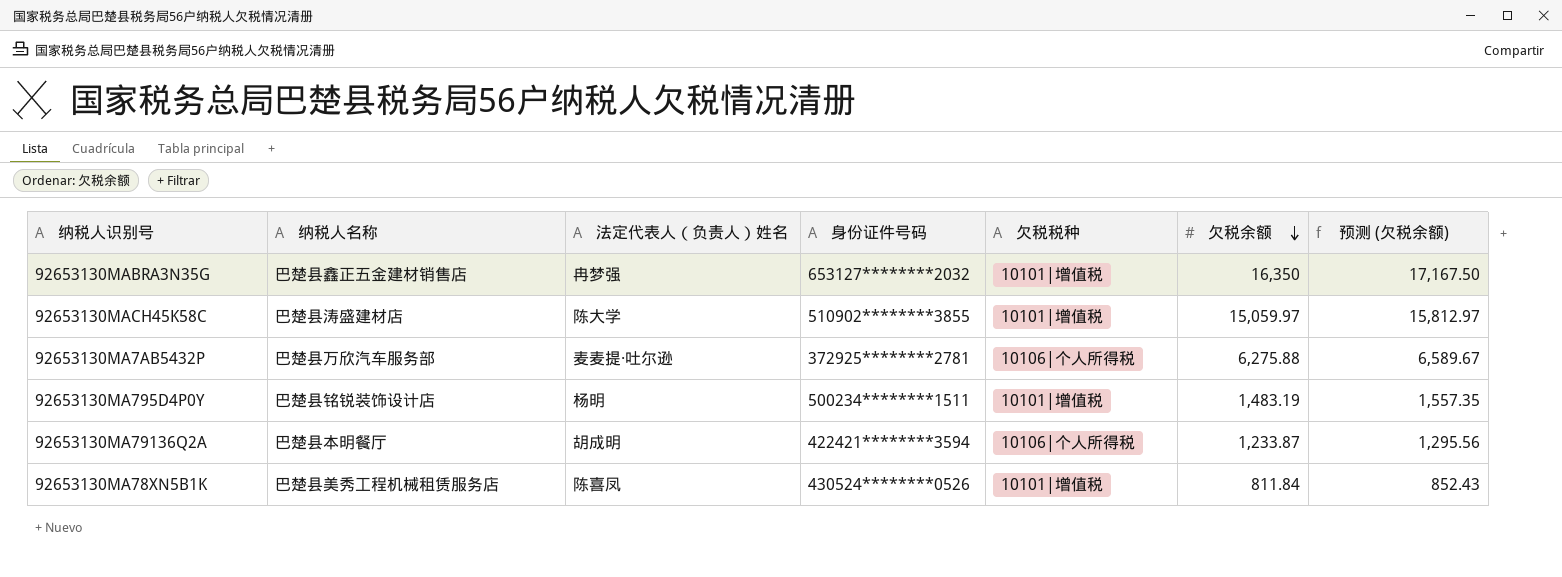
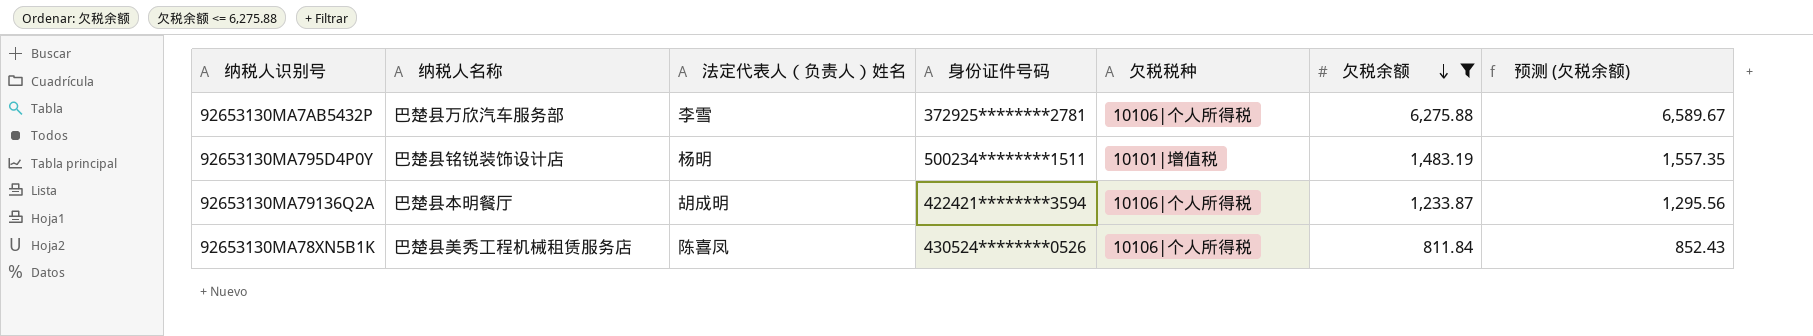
filter: none -> 欠税余额 <= 6,275.88
92653130MA7AB5432P | 法定代表人（负责人）姓名: 麦麦提·吐尔逊 -> 李雪
92653130MA78XN5B1K | 欠税税种: 10101|增值税 -> 10106|个人所得税

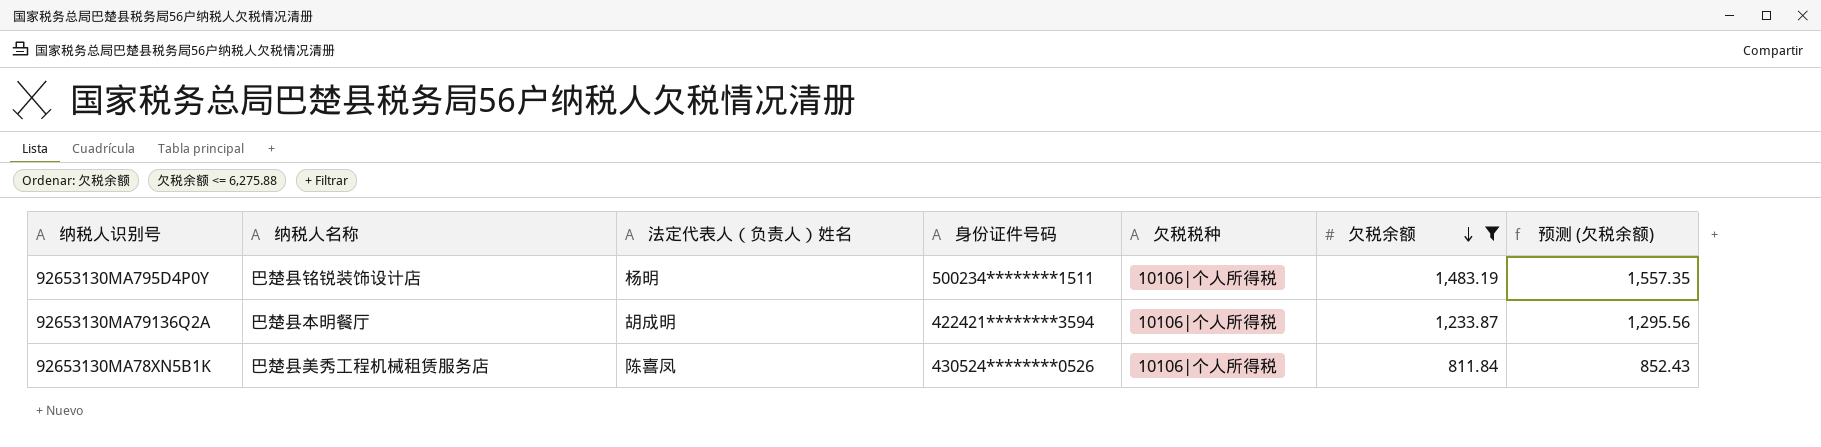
row 92653130MA7AB5432P: 巴楚县万欣汽车服务部 | 李雪 | 372925********2781 | 10106|个人所得税 | 6,275.88 | 6,589.67 -> none
92653130MA795D4P0Y | 欠税税种: 10101|增值税 -> 10106|个人所得税

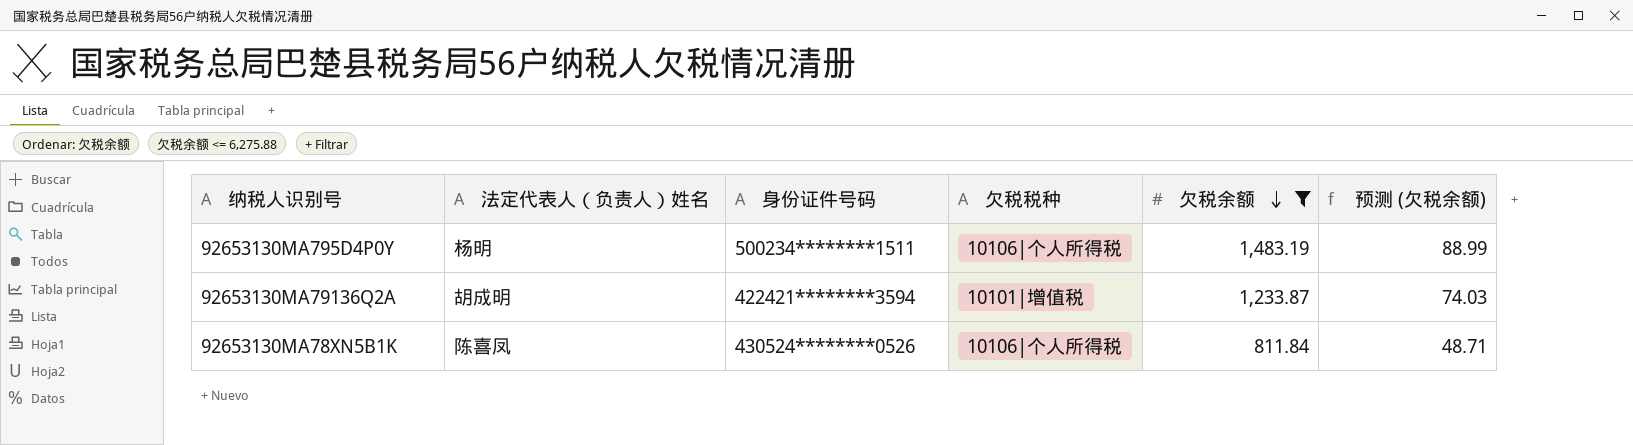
column 纳税人名称 | position: 2 -> none
column 预测 (欠税余额) | formula: [欠税余额] * 1.05 -> [欠税余额] * 0.06
92653130MA79136Q2A | 欠税税种: 10106|个人所得税 -> 10101|增值税

